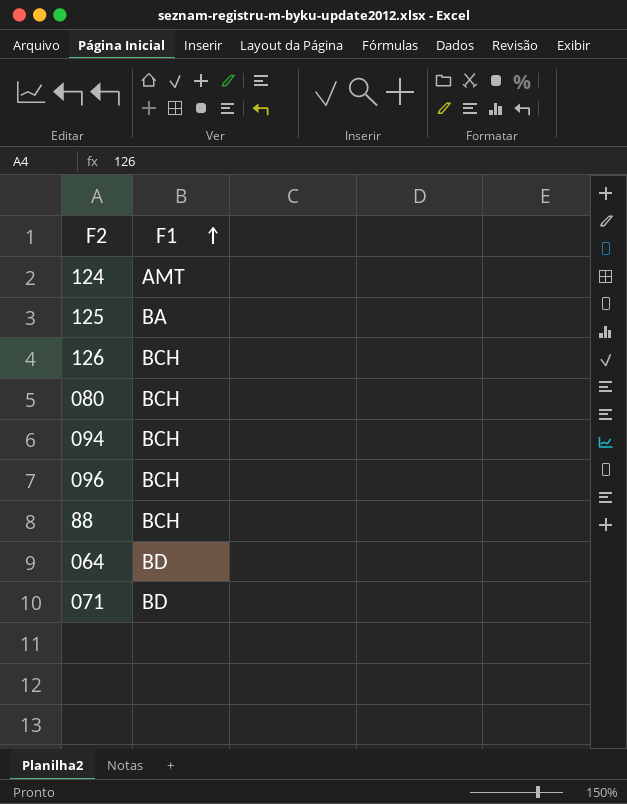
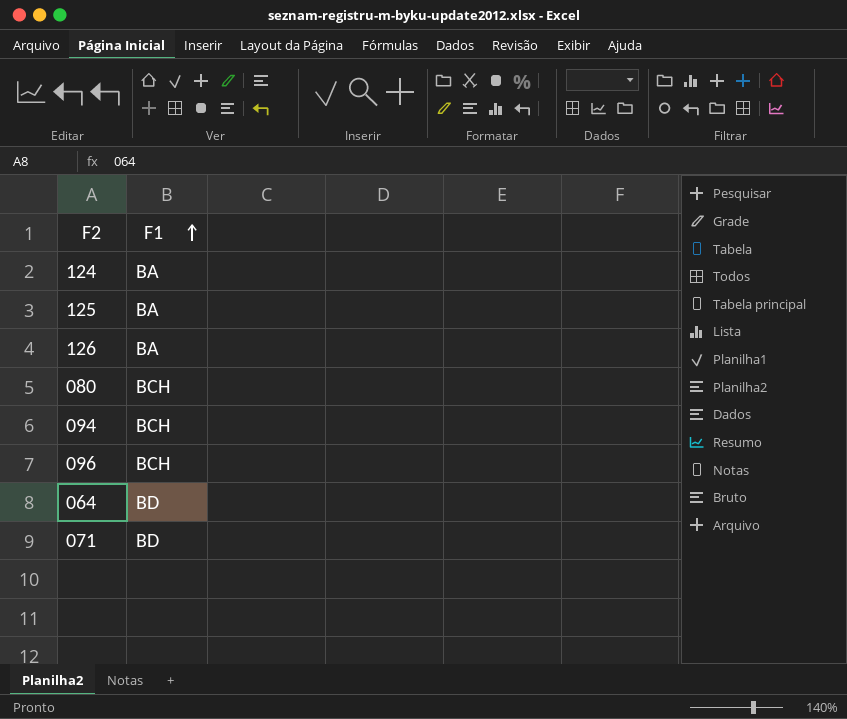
row 88: BCH -> none
124 | F1: AMT -> BA
126 | F1: BCH -> BA

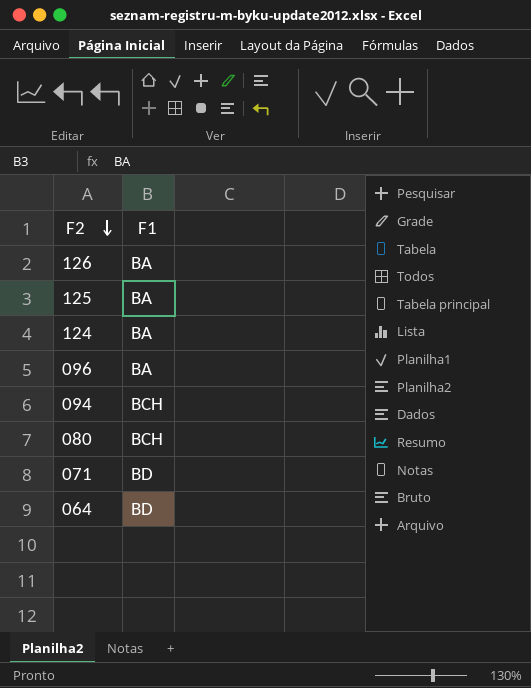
row order: F1 ascending -> F2 descending
096 | F1: BCH -> BA

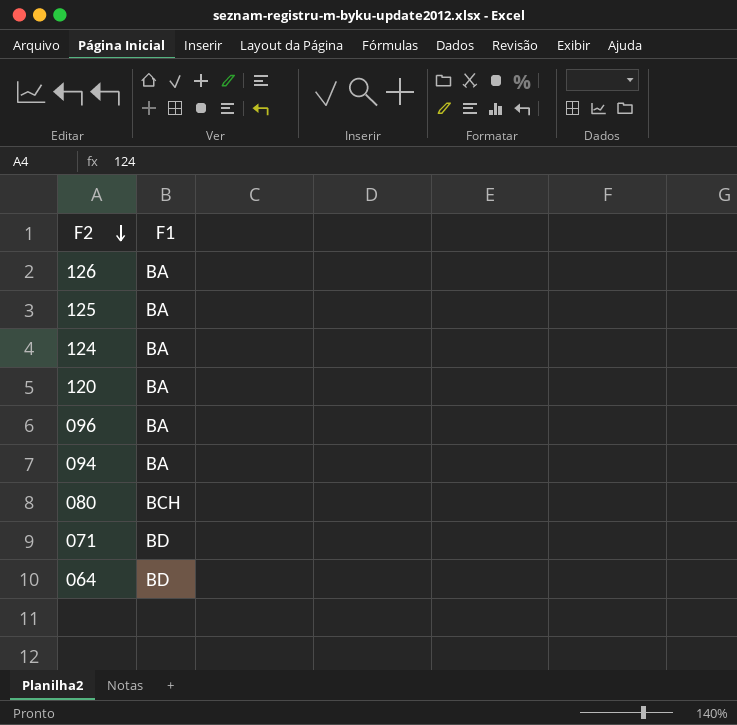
row 120: none -> BA
094 | F1: BCH -> BA

